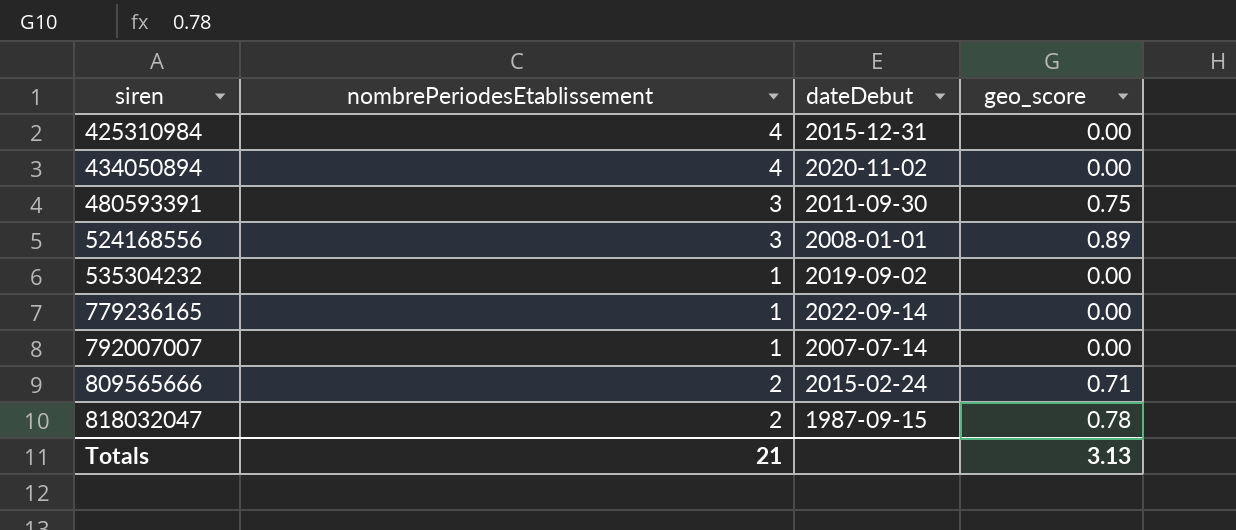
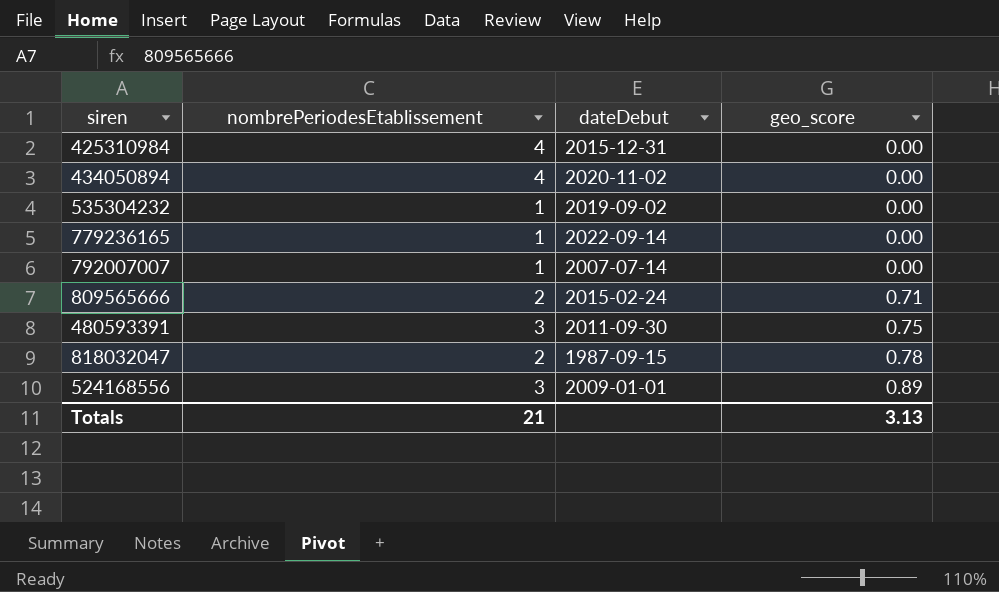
row order: siren ascending -> geo_score ascending
524168556 | dateDebut: 2008-01-01 -> 2009-01-01

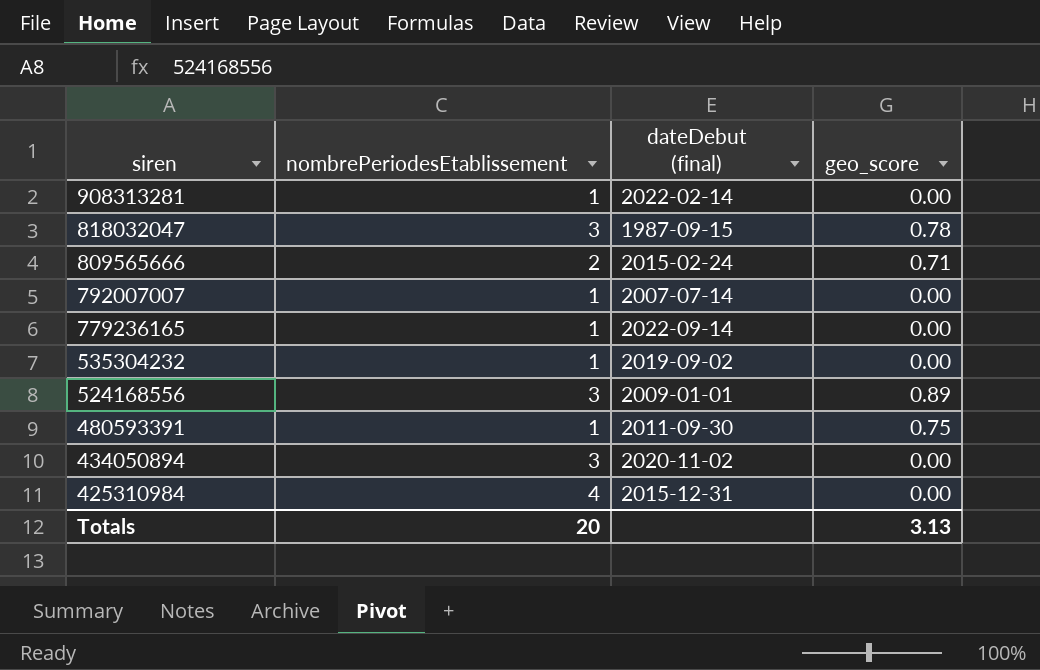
row order: geo_score ascending -> siren descending
column name: dateDebut -> dateDebut (final)
row 908313281: none -> 1 | 2022-02-14 | 0.00
818032047 | nombrePeriodesEtablissement: 2 -> 3
480593391 | nombrePeriodesEtablissement: 3 -> 1
434050894 | nombrePeriodesEtablissement: 4 -> 3
Totals | nombrePeriodesEtablissement: 21 -> 20

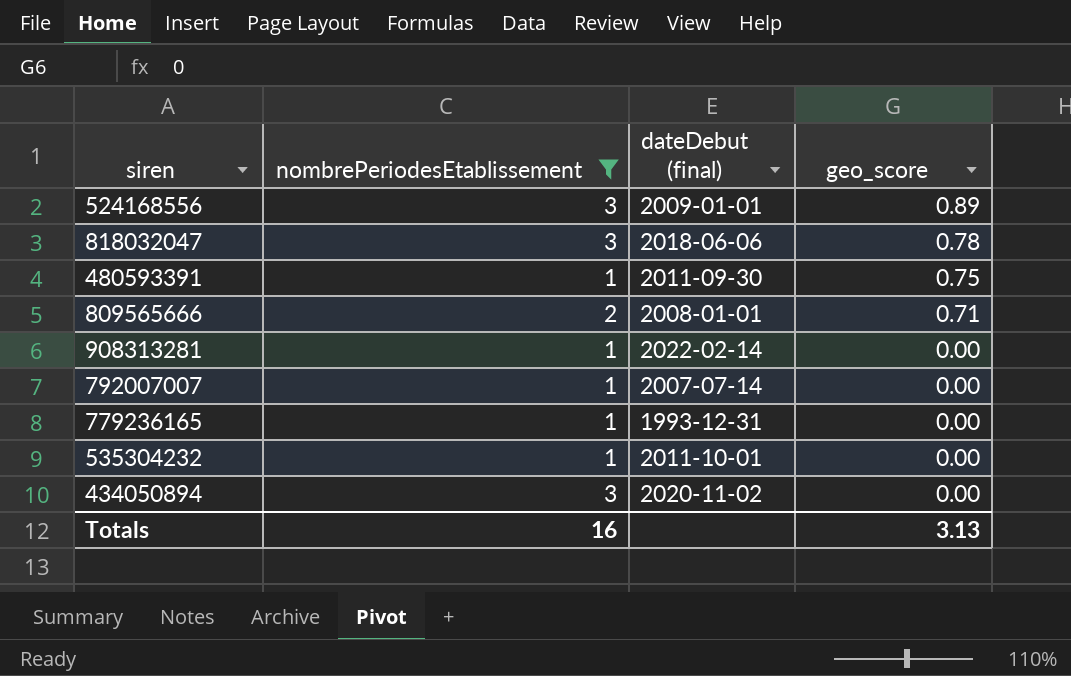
filter: none -> nombrePeriodesEtablissement != 4
row order: siren descending -> geo_score descending
818032047 | dateDebut (final): 1987-09-15 -> 2018-06-06
809565666 | dateDebut (final): 2015-02-24 -> 2008-01-01
779236165 | dateDebut (final): 2022-09-14 -> 1993-12-31
535304232 | dateDebut (final): 2019-09-02 -> 2011-10-01
Totals | nombrePeriodesEtablissement: 20 -> 16

